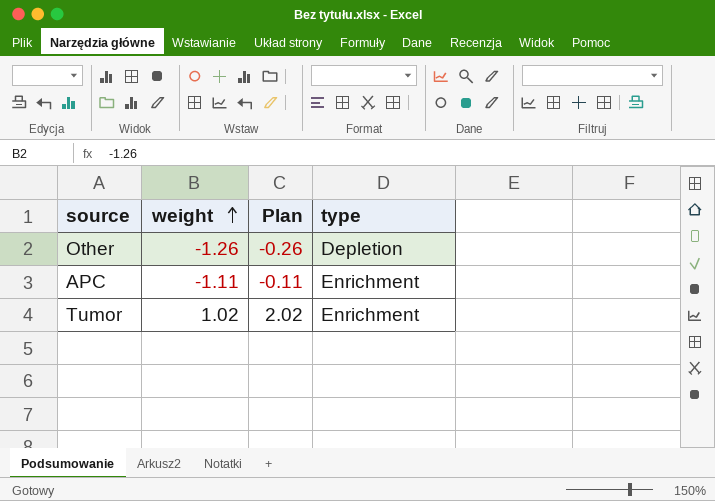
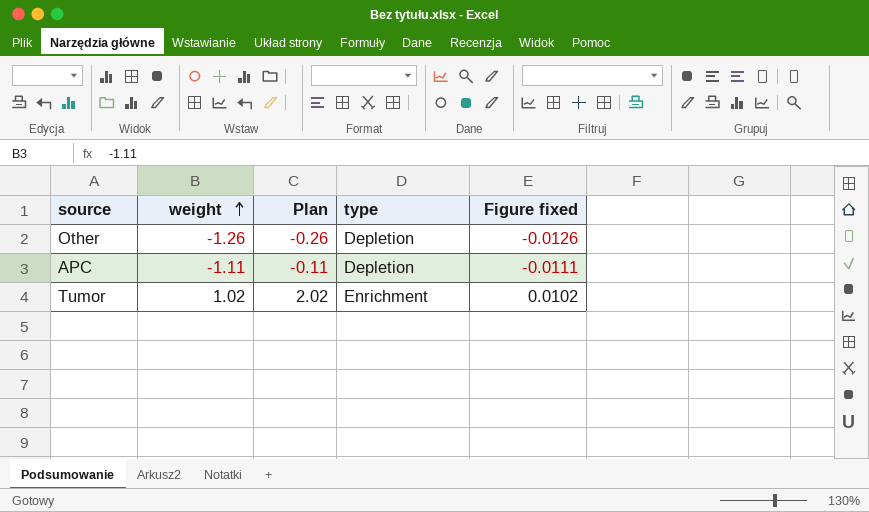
column Figure fixed | formula: none -> [weight] * 0.01
APC | type: Enrichment -> Depletion

